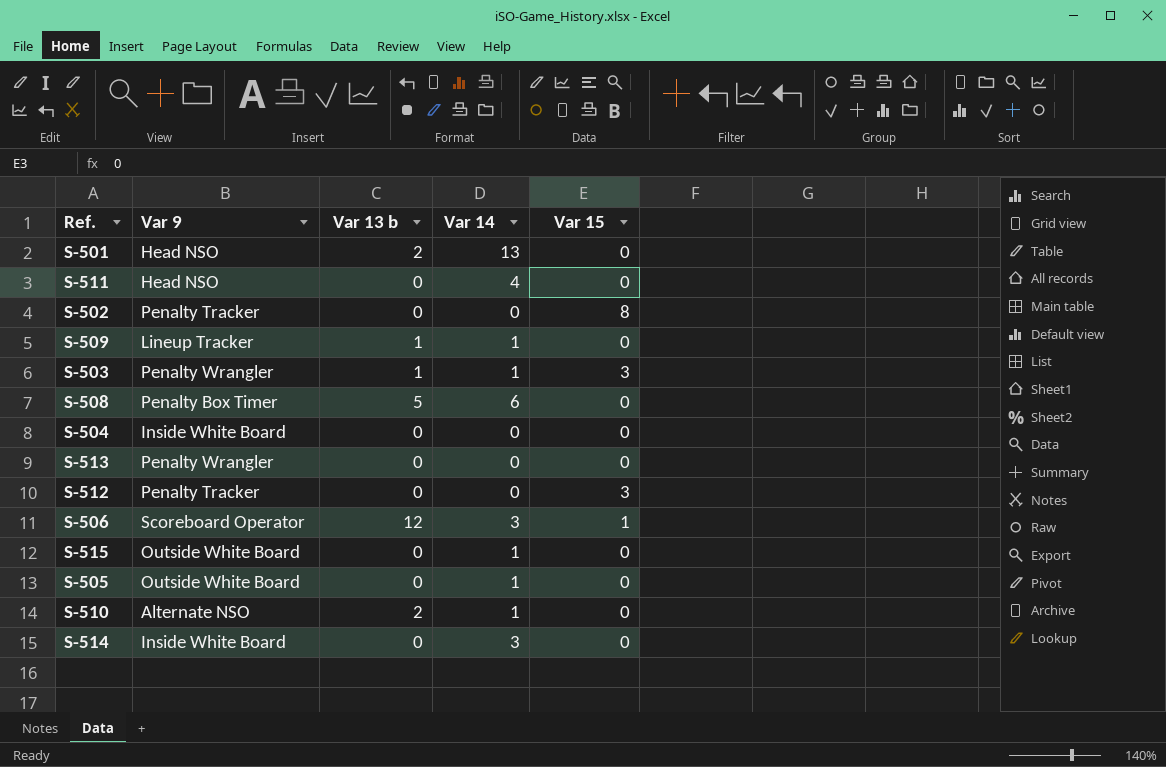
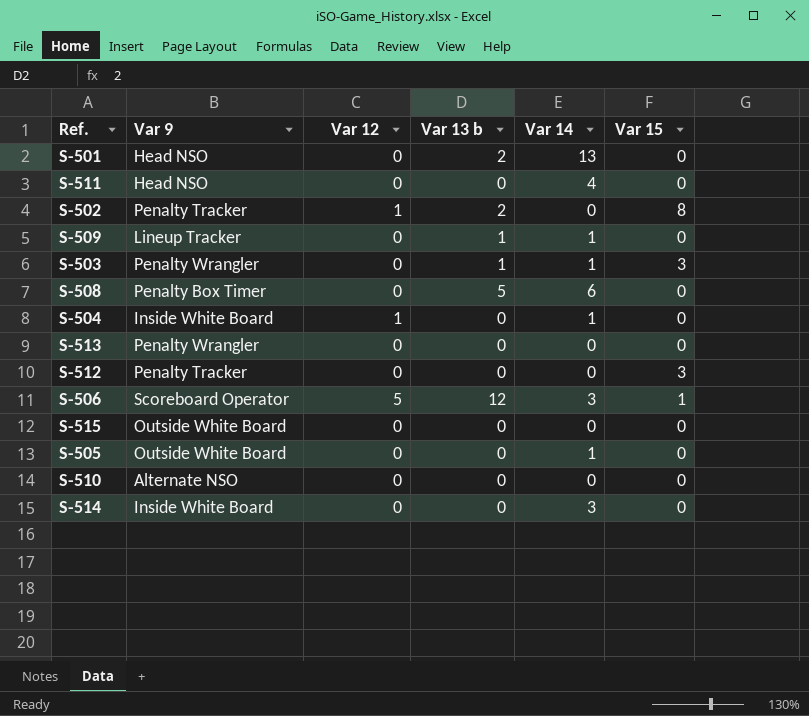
column Var 12 | position: none -> 3
S-502 | Var 13 b: 0 -> 2
S-504 | Var 14: 0 -> 1
S-515 | Var 14: 1 -> 0
S-510 | Var 13 b: 2 -> 0
S-510 | Var 14: 1 -> 0

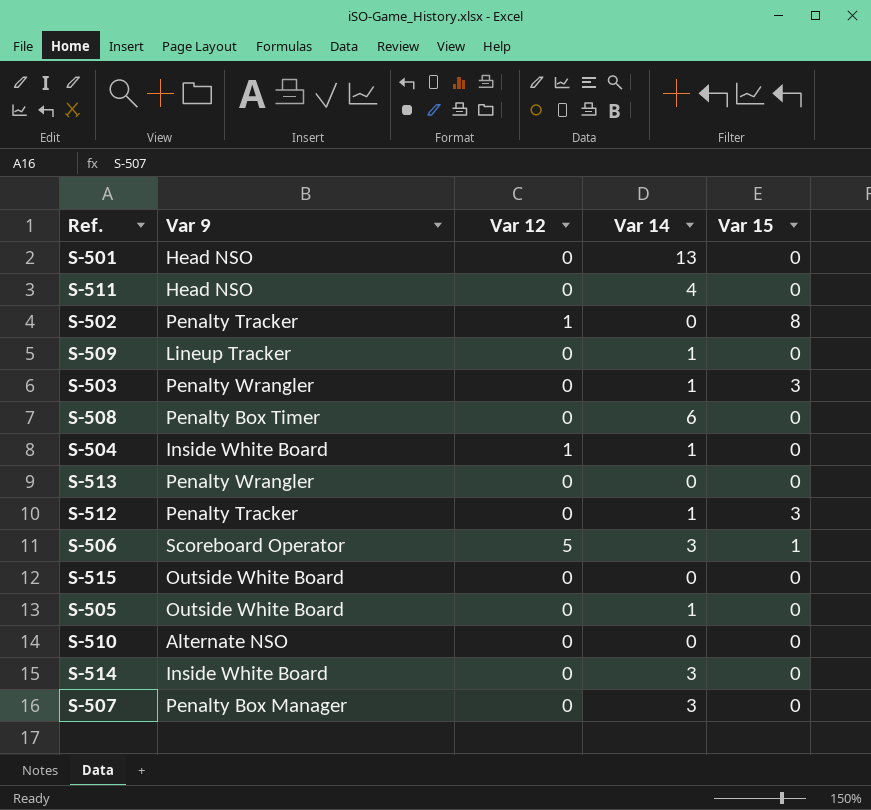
column Var 13 b | position: 4 -> none
S-512 | Var 14: 0 -> 1
row S-507: none -> Penalty Box Manager | 0 | 3 | 0

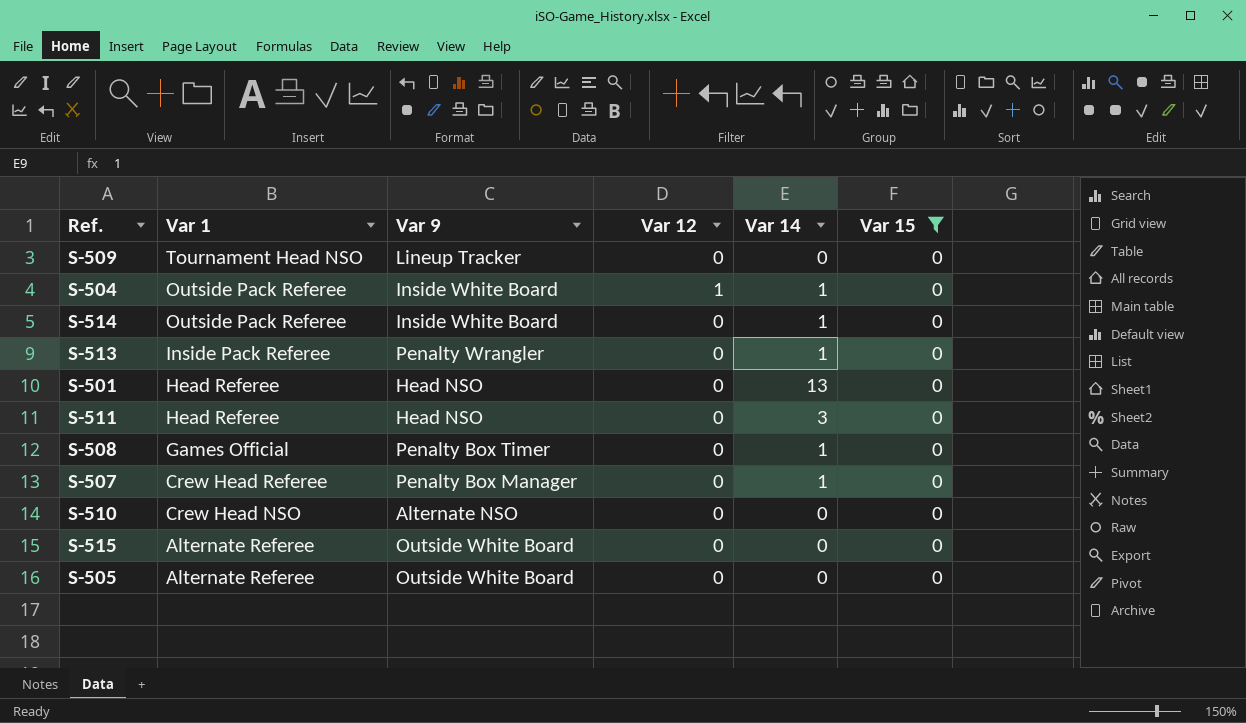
filter: none -> Var 15 = 0
row order: none -> Var 1 descending
column Var 1 | position: none -> 2
S-509 | Var 14: 1 -> 0
S-514 | Var 14: 3 -> 1
S-513 | Var 14: 0 -> 1
S-511 | Var 14: 4 -> 3
S-508 | Var 14: 6 -> 1
S-507 | Var 14: 3 -> 1
S-505 | Var 14: 1 -> 0

